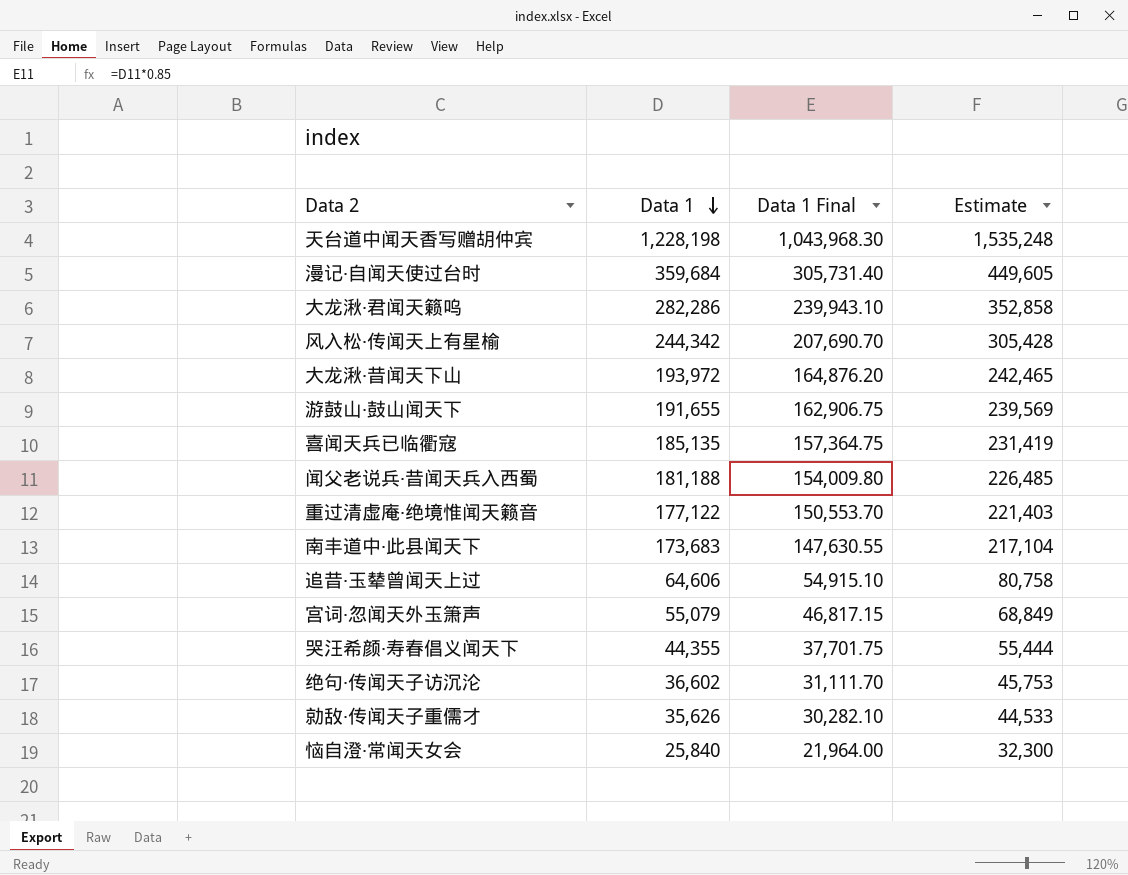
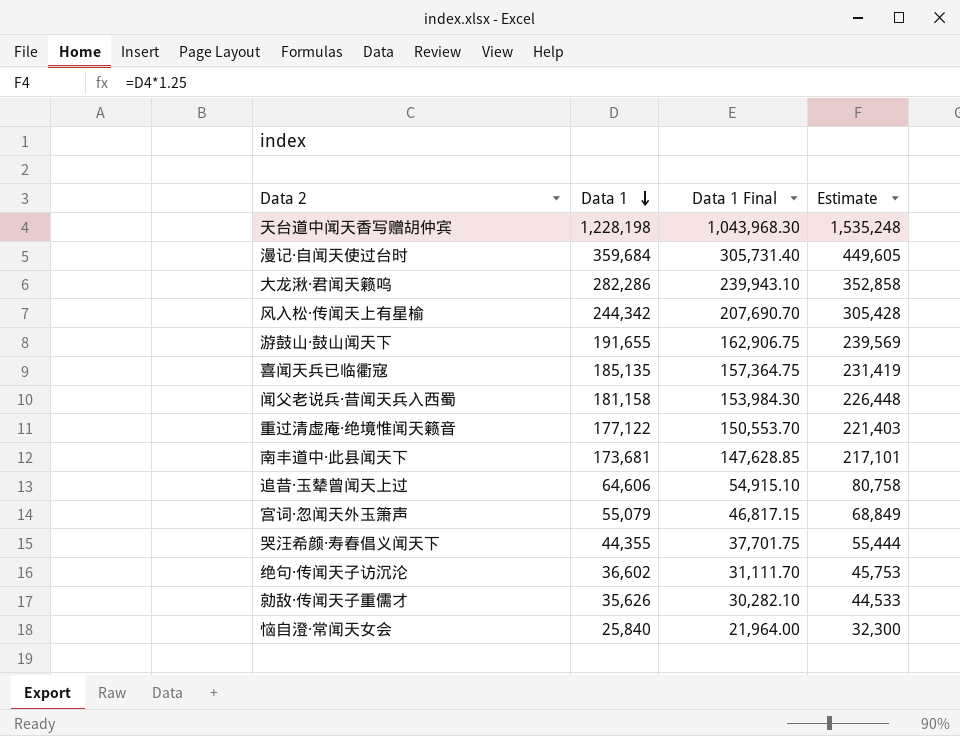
row 大龙湫·昔闻天下山: 193,972 | 164,876.20 | 242,465 -> none
闻父老说兵·昔闻天兵入西蜀 | Data 1: 181,188 -> 181,158
闻父老说兵·昔闻天兵入西蜀 | Data 1 Final: 154,009.80 -> 153,984.30
闻父老说兵·昔闻天兵入西蜀 | Estimate: 226,485 -> 226,448
南丰道中·此县闻天下 | Data 1: 173,683 -> 173,681
南丰道中·此县闻天下 | Data 1 Final: 147,630.55 -> 147,628.85
南丰道中·此县闻天下 | Estimate: 217,104 -> 217,101

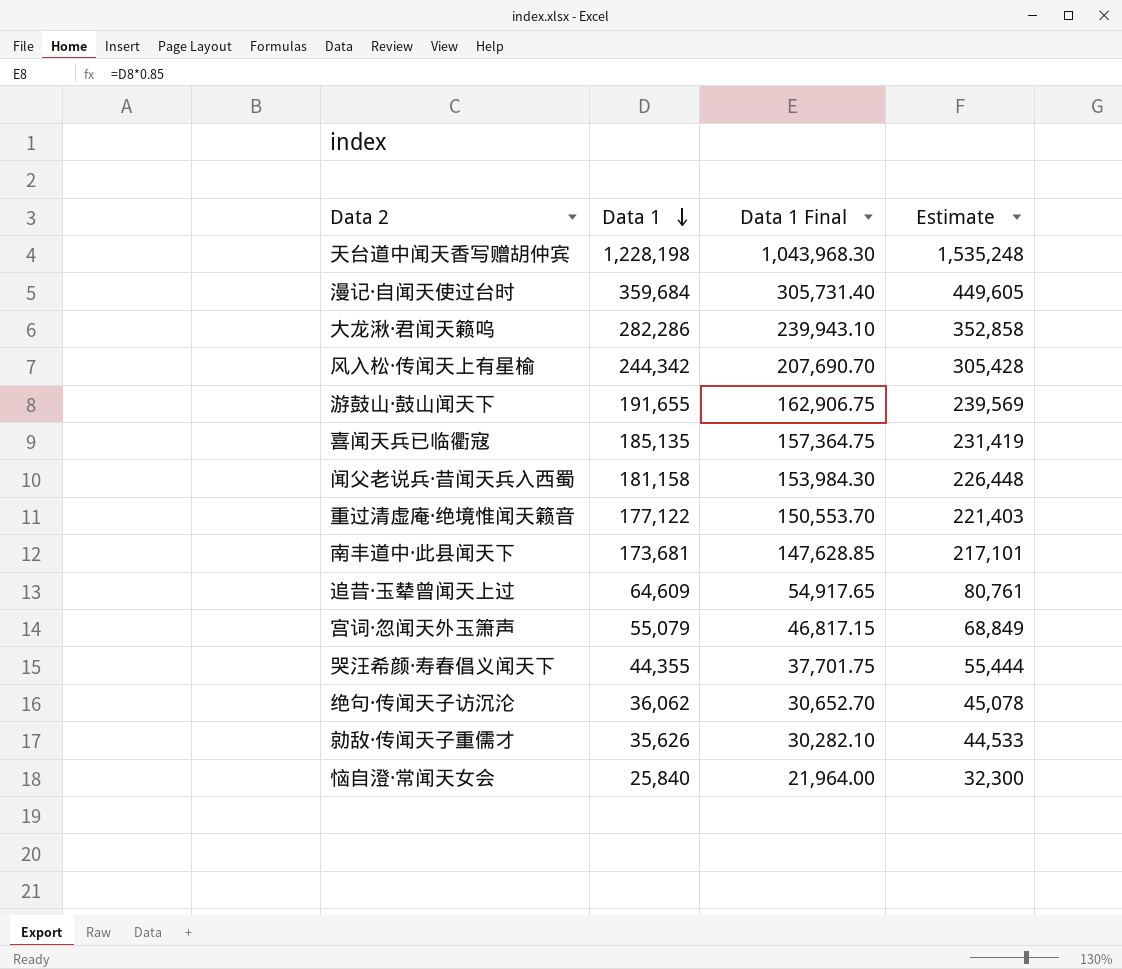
追昔·玉辇曾闻天上过 | Data 1: 64,606 -> 64,609
追昔·玉辇曾闻天上过 | Data 1 Final: 54,915.10 -> 54,917.65
追昔·玉辇曾闻天上过 | Estimate: 80,758 -> 80,761
绝句·传闻天子访沉沦 | Data 1: 36,602 -> 36,062
绝句·传闻天子访沉沦 | Data 1 Final: 31,111.70 -> 30,652.70
绝句·传闻天子访沉沦 | Estimate: 45,753 -> 45,078

